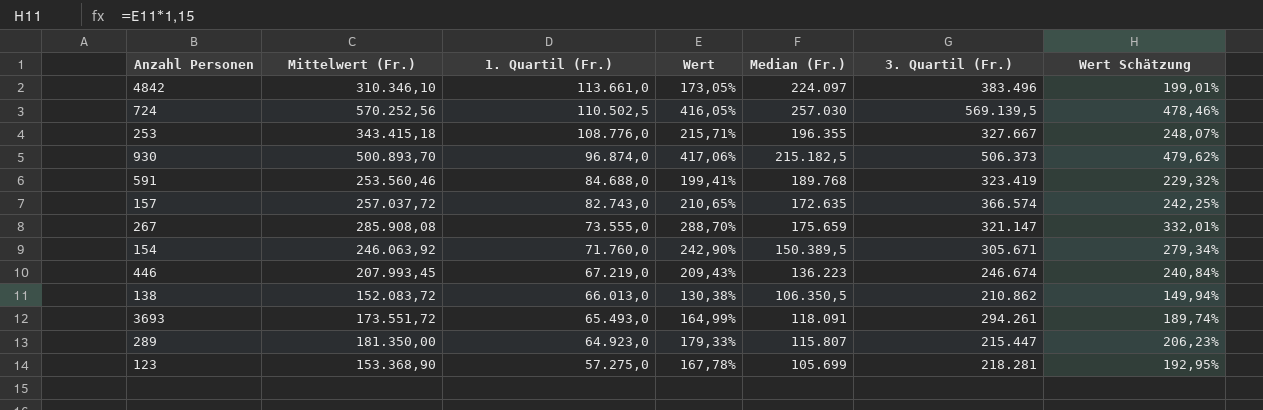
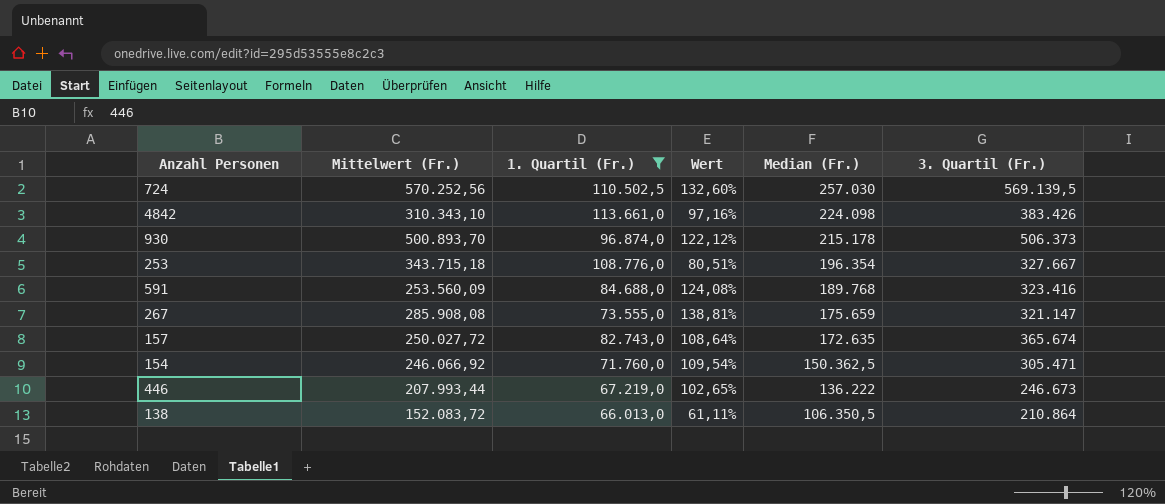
filter: none -> 1. Quartil (Fr.) >= 66.013,0
row order: 1. Quartil (Fr.) descending -> Median (Fr.) descending
column Wert Schätzung | formula: [Wert] * 1,15 -> none
column Wert | formula: ([Mittelwert (Fr.)] - [1. Quartil (Fr.)]) / [1. Quartil (Fr.)] -> ([Median (Fr.)] - [1. Quartil (Fr.)]) / [1. Quartil (Fr.)]
4842 | Mittelwert (Fr.): 310.346,10 -> 310.343,10
4842 | Median (Fr.): 224.097 -> 224.098
4842 | 3. Quartil (Fr.): 383.496 -> 383.426
930 | Median (Fr.): 215.182,5 -> 215.178
253 | Mittelwert (Fr.): 343.415,18 -> 343.715,18
253 | Median (Fr.): 196.355 -> 196.354
591 | Mittelwert (Fr.): 253.560,46 -> 253.560,09
591 | 3. Quartil (Fr.): 323.419 -> 323.416
157 | Mittelwert (Fr.): 257.037,72 -> 250.027,72
157 | 3. Quartil (Fr.): 366.574 -> 365.674
154 | Mittelwert (Fr.): 246.063,92 -> 246.066,92
154 | Median (Fr.): 150.389,5 -> 150.362,5
154 | 3. Quartil (Fr.): 305.671 -> 305.471
446 | Mittelwert (Fr.): 207.993,45 -> 207.993,44
446 | Median (Fr.): 136.223 -> 136.222
446 | 3. Quartil (Fr.): 246.674 -> 246.673
138 | 3. Quartil (Fr.): 210.862 -> 210.864

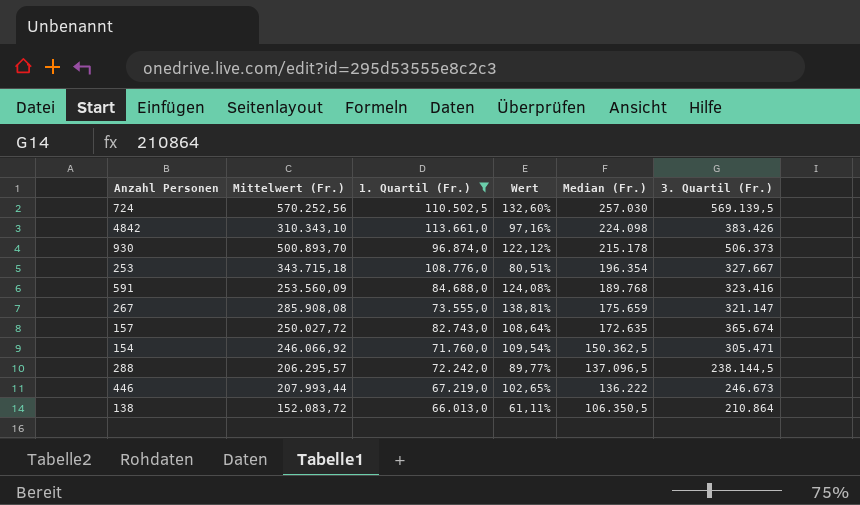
row 288: none -> 206.295,57 | 72.242,0 | 89,77% | 137.096,5 | 238.144,5

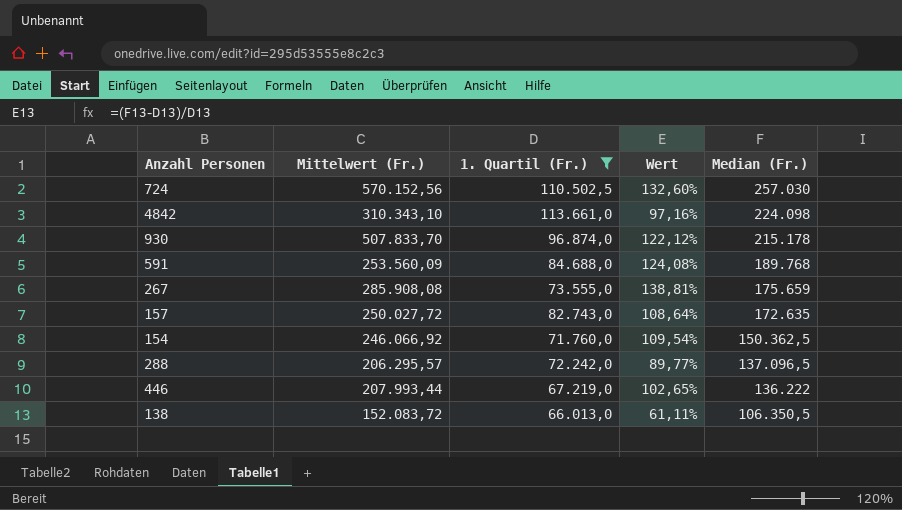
column 3. Quartil (Fr.) | position: 6 -> none
row 253: 343.715,18 | 108.776,0 | 80,51% | 196.354 | 327.667 -> none
724 | Mittelwert (Fr.): 570.252,56 -> 570.152,56
930 | Mittelwert (Fr.): 500.893,70 -> 507.833,70

